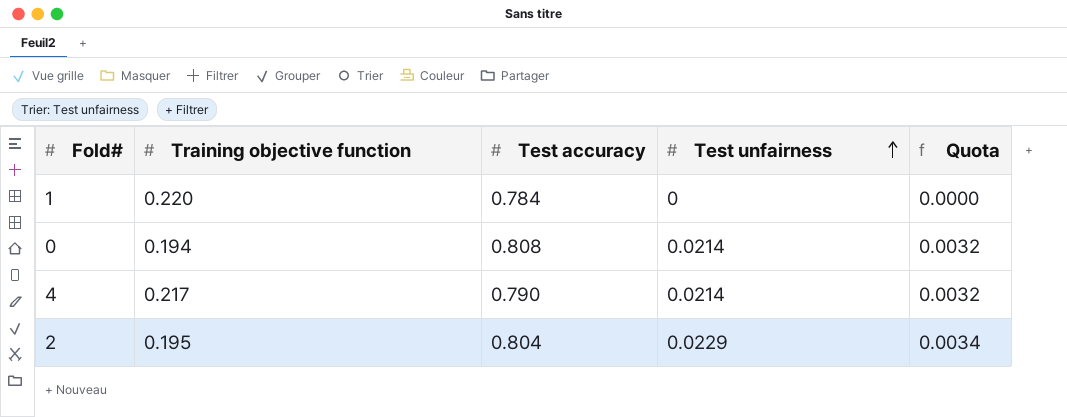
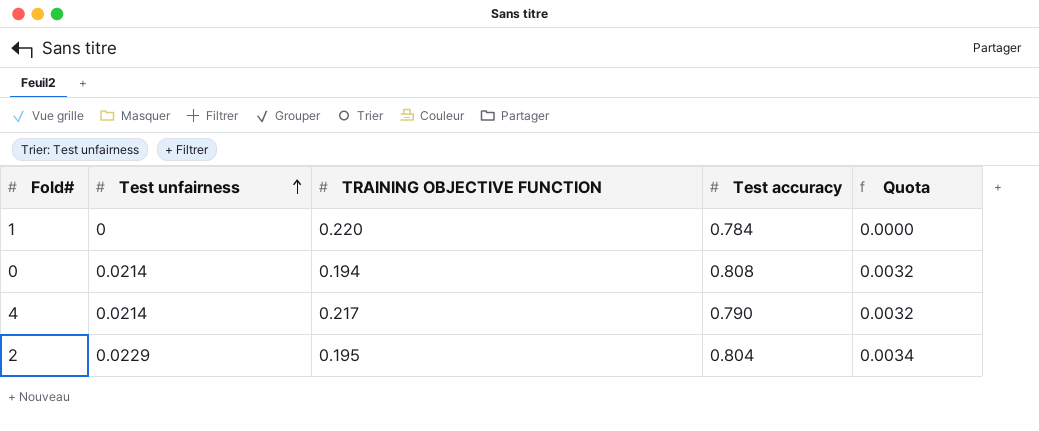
column Test unfairness | position: 4 -> 2
column name: Training objective function -> TRAINING OBJECTIVE FUNCTION

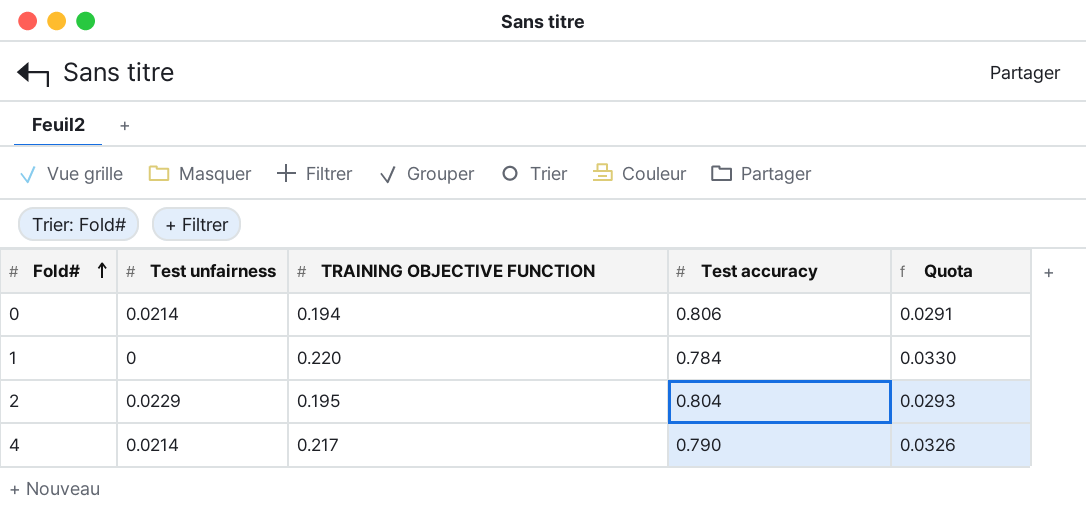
row order: Test unfairness ascending -> Fold# ascending
column Quota | formula: [Test unfairness] * 0.15 -> [TRAINING OBJECTIVE FUNCTION] * 0.15
0 | Test accuracy: 0.808 -> 0.806

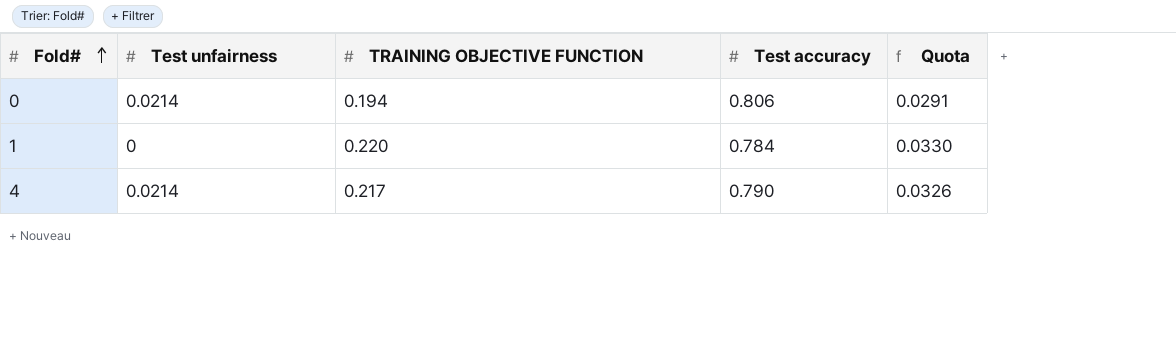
row 2: 0.0229 | 0.195 | 0.804 | 0.0293 -> none

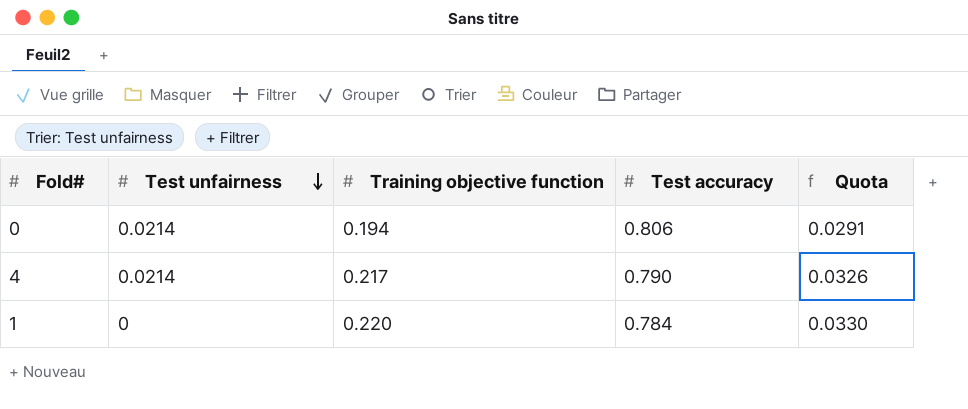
row order: Fold# ascending -> Test unfairness descending
column name: TRAINING OBJECTIVE FUNCTION -> Training objective function

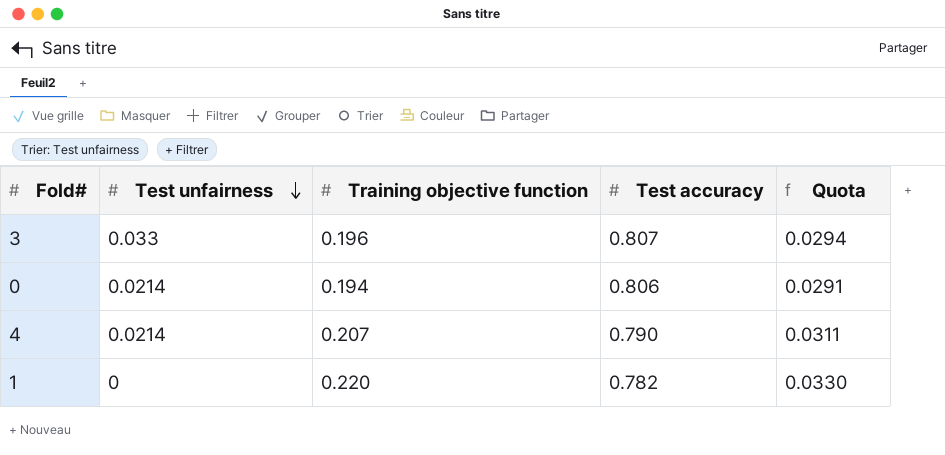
row 3: none -> 0.033 | 0.196 | 0.807 | 0.0294
4 | Training objective function: 0.217 -> 0.207
4 | Quota: 0.0326 -> 0.0311
1 | Test accuracy: 0.784 -> 0.782

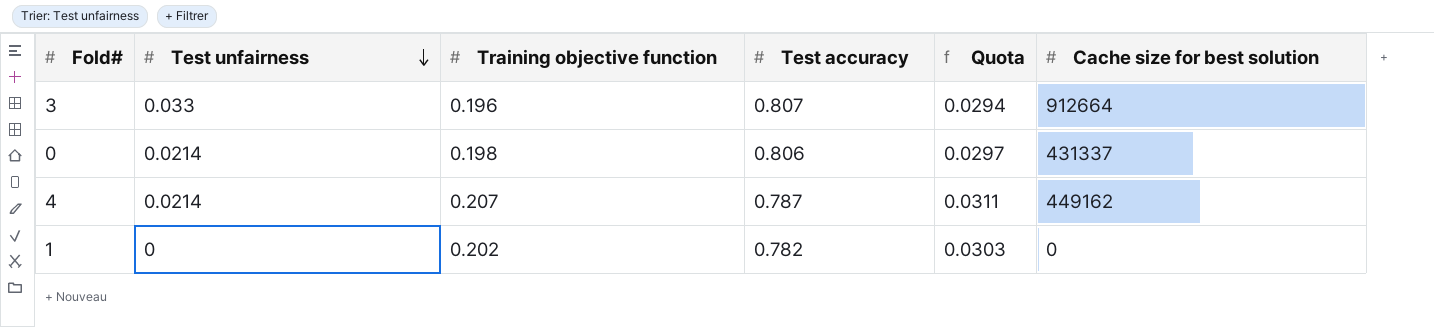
column Cache size for best solution | position: none -> 6
0 | Training objective function: 0.194 -> 0.198
0 | Quota: 0.0291 -> 0.0297
4 | Test accuracy: 0.790 -> 0.787
1 | Training objective function: 0.220 -> 0.202
1 | Quota: 0.0330 -> 0.0303

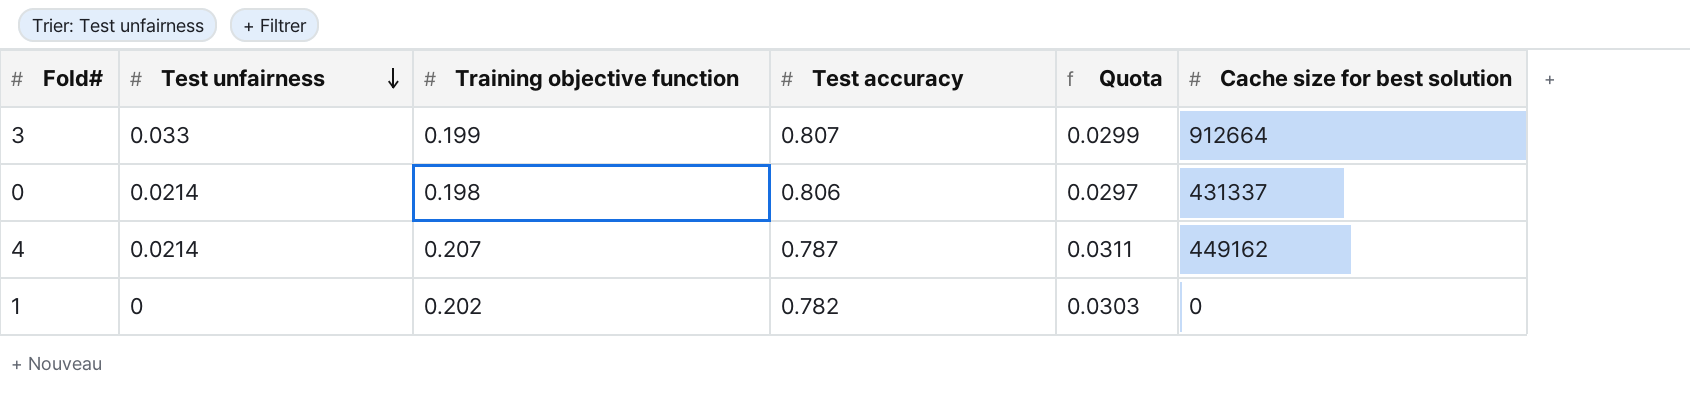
3 | Training objective function: 0.196 -> 0.199
3 | Quota: 0.0294 -> 0.0299

